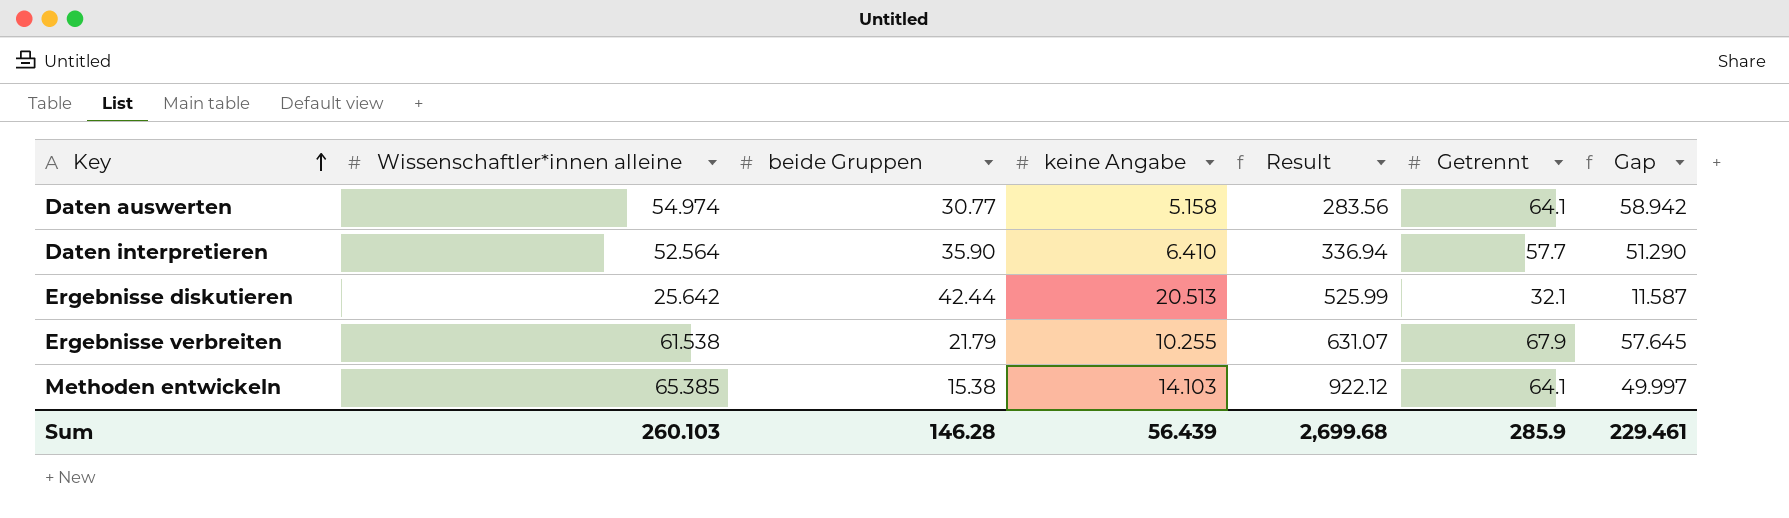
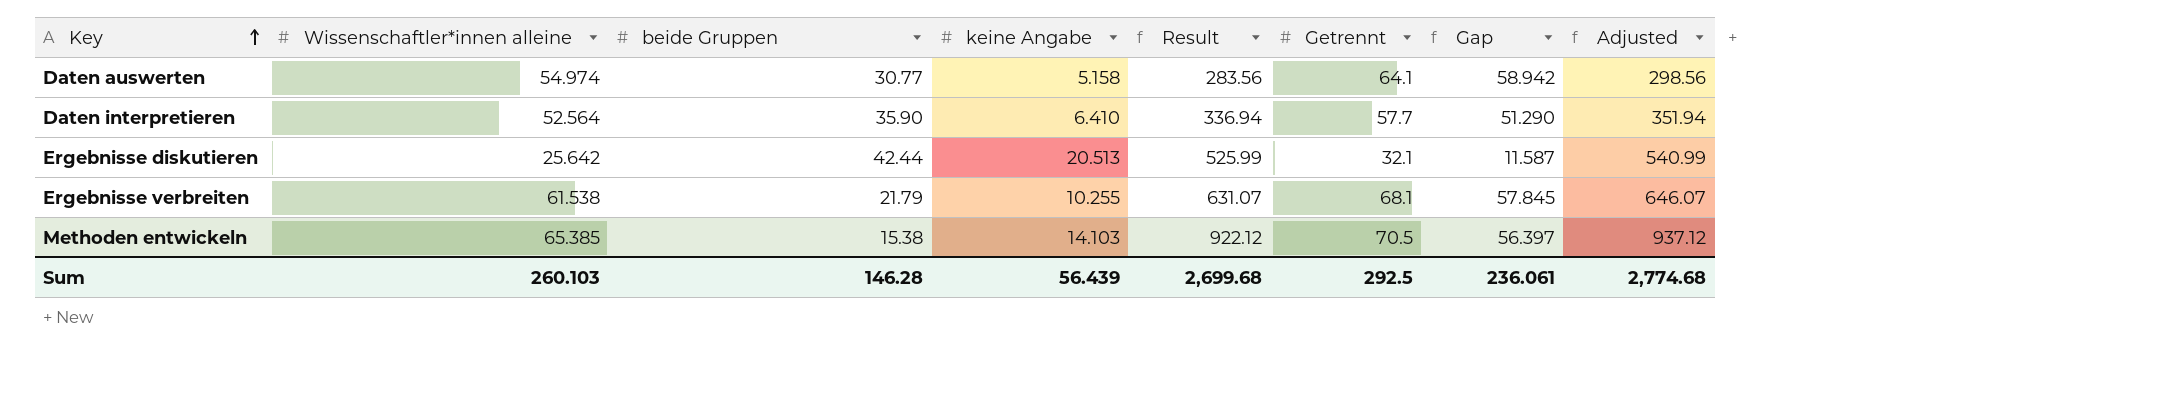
column Adjusted | formula: none -> [Result] + 15
Ergebnisse verbreiten | Getrennt: 67.9 -> 68.1
Ergebnisse verbreiten | Gap: 57.645 -> 57.845
Methoden entwickeln | Getrennt: 64.1 -> 70.5
Methoden entwickeln | Gap: 49.997 -> 56.397
Sum | Getrennt: 285.9 -> 292.5
Sum | Gap: 229.461 -> 236.061

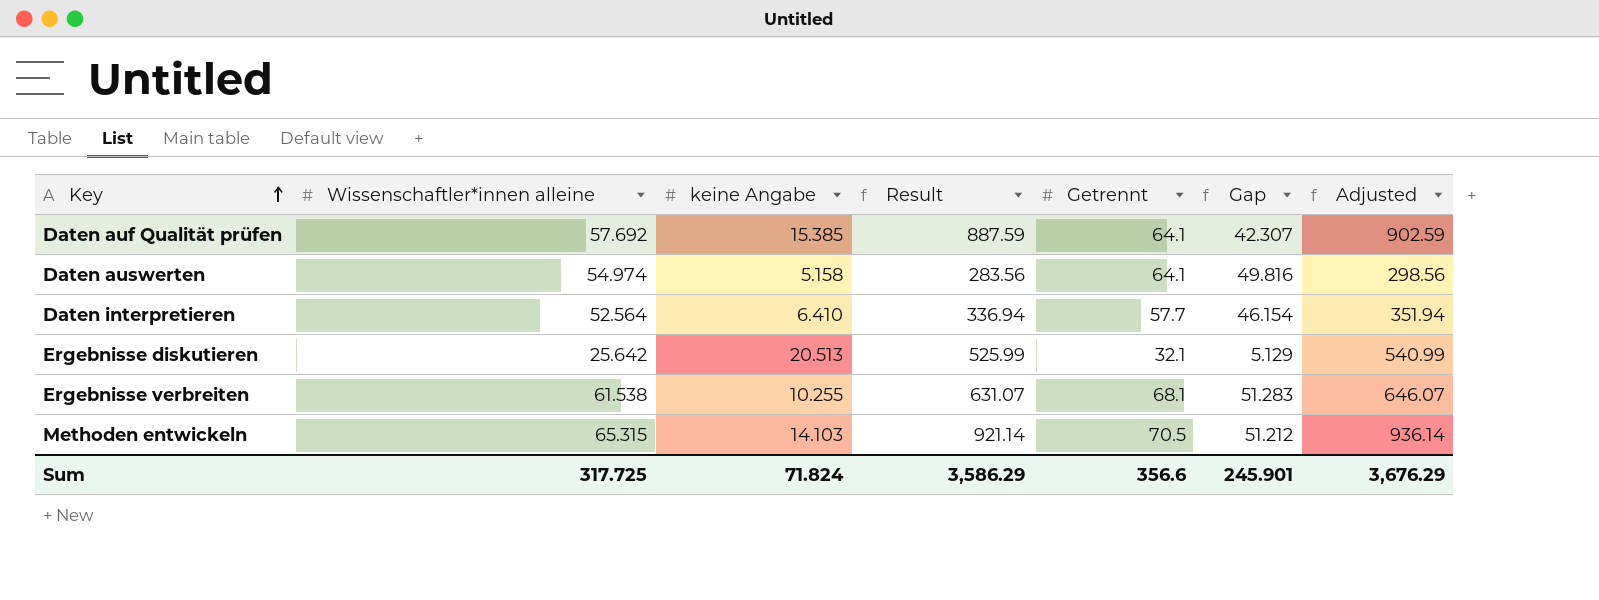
column beide Gruppen | position: 3 -> none
column Gap | formula: [Getrennt] - [keine Angabe] -> [Wissenschaftler*innen alleine] - [keine Angabe]
row Daten auf Qualität prüfen: none -> 57.692 | 15.385 | 887.59 | 64.1 | 42.307 | 902.59
Methoden entwickeln | Wissenschaftler*innen alleine: 65.385 -> 65.315
Methoden entwickeln | Result: 922.12 -> 921.14
Methoden entwickeln | Adjusted: 937.12 -> 936.14
Sum | Wissenschaftler*innen alleine: 260.103 -> 317.725
Sum | keine Angabe: 56.439 -> 71.824
Sum | Result: 2,699.68 -> 3,586.29
Sum | Getrennt: 292.5 -> 356.6
Sum | Gap: 236.061 -> 245.901
Sum | Adjusted: 2,774.68 -> 3,676.29

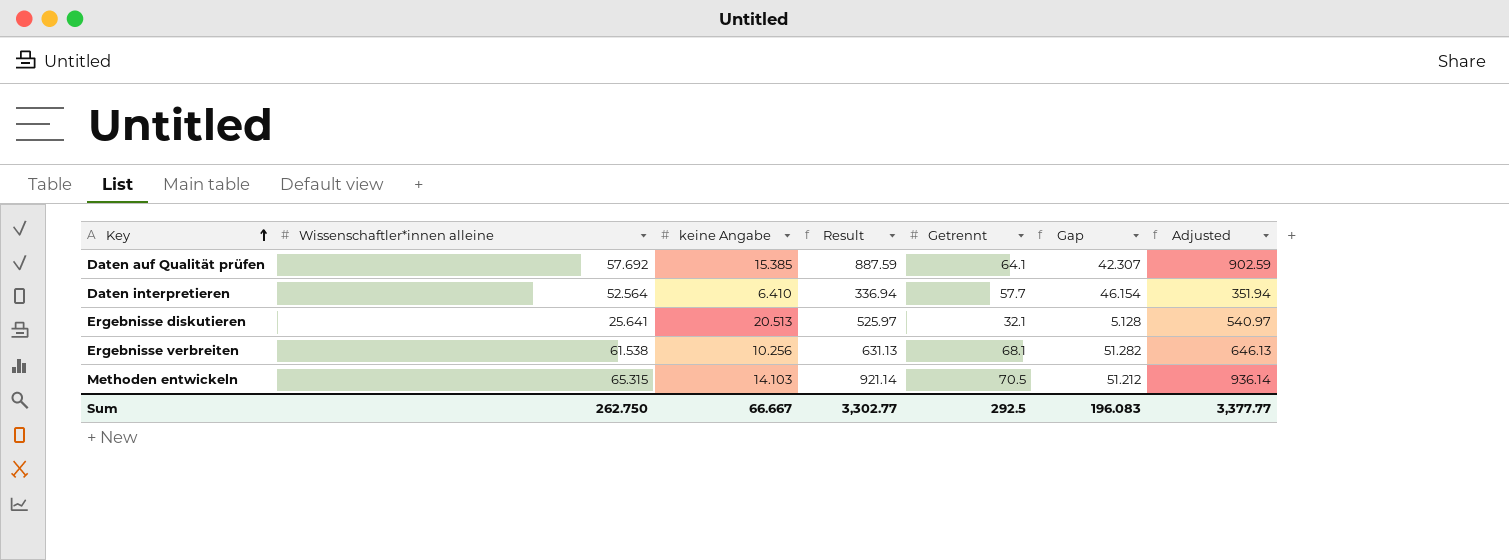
row Daten auswerten: 54.974 | 5.158 | 283.56 | 64.1 | 49.816 | 298.56 -> none
Ergebnisse diskutieren | Wissenschaftler*innen alleine: 25.642 -> 25.641
Ergebnisse diskutieren | Result: 525.99 -> 525.97
Ergebnisse diskutieren | Gap: 5.129 -> 5.128
Ergebnisse diskutieren | Adjusted: 540.99 -> 540.97
Ergebnisse verbreiten | keine Angabe: 10.255 -> 10.256
Ergebnisse verbreiten | Result: 631.07 -> 631.13
Ergebnisse verbreiten | Gap: 51.283 -> 51.282
Ergebnisse verbreiten | Adjusted: 646.07 -> 646.13
Sum | Wissenschaftler*innen alleine: 317.725 -> 262.750
Sum | keine Angabe: 71.824 -> 66.667
Sum | Result: 3,586.29 -> 3,302.77
Sum | Getrennt: 356.6 -> 292.5
Sum | Gap: 245.901 -> 196.083
Sum | Adjusted: 3,676.29 -> 3,377.77

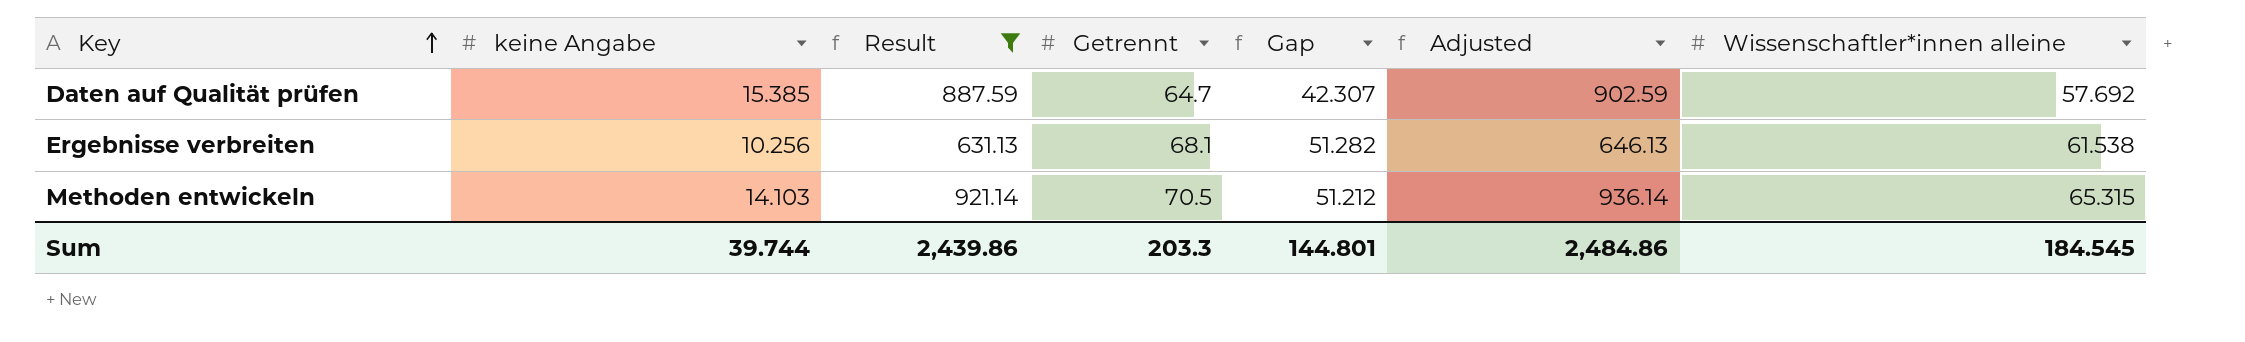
filter: none -> Result >= 631.13
column Wissenschaftler*innen alleine | position: 2 -> 7
Daten auf Qualität prüfen | Getrennt: 64.1 -> 64.7
Sum | keine Angabe: 66.667 -> 39.744
Sum | Result: 3,302.77 -> 2,439.86
Sum | Getrennt: 292.5 -> 203.3
Sum | Gap: 196.083 -> 144.801
Sum | Adjusted: 3,377.77 -> 2,484.86
Sum | Wissenschaftler*innen alleine: 262.750 -> 184.545

